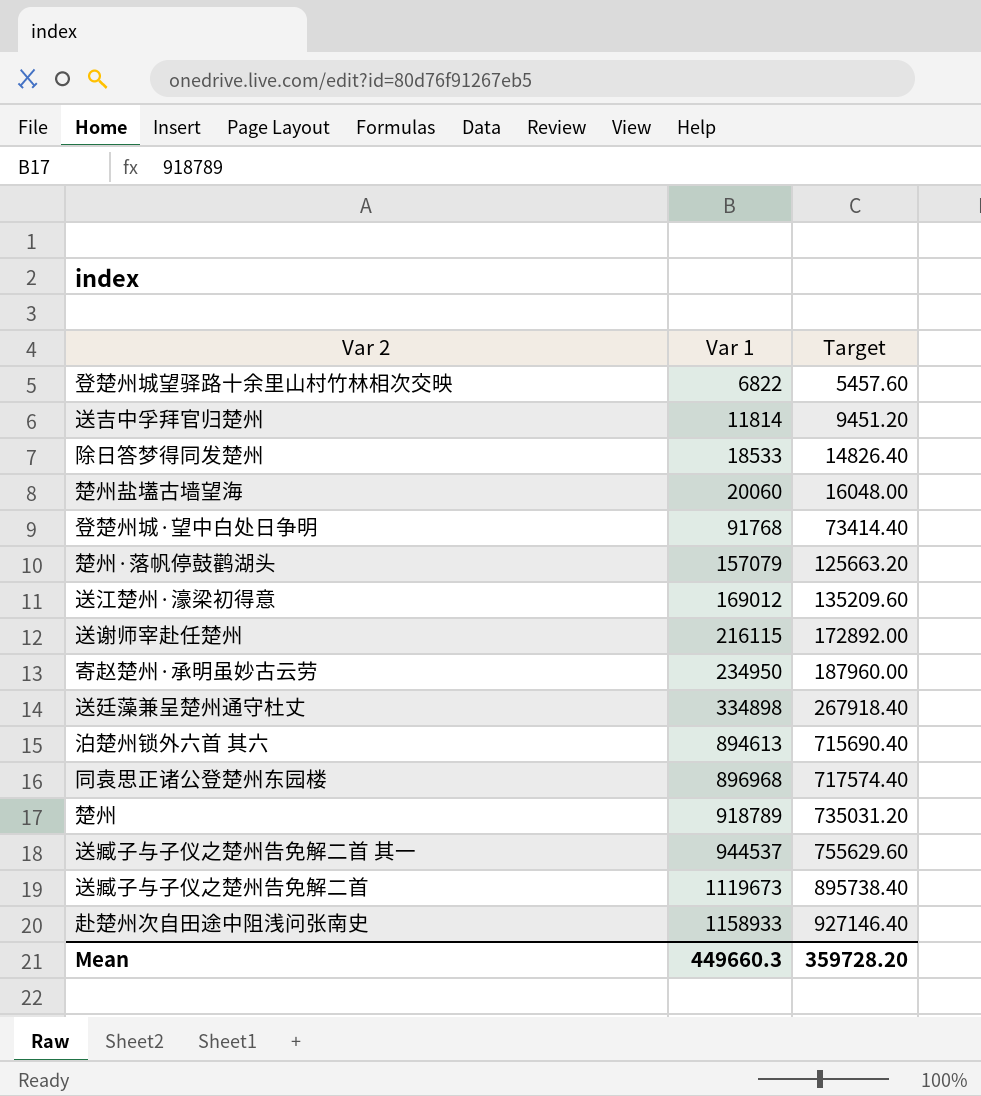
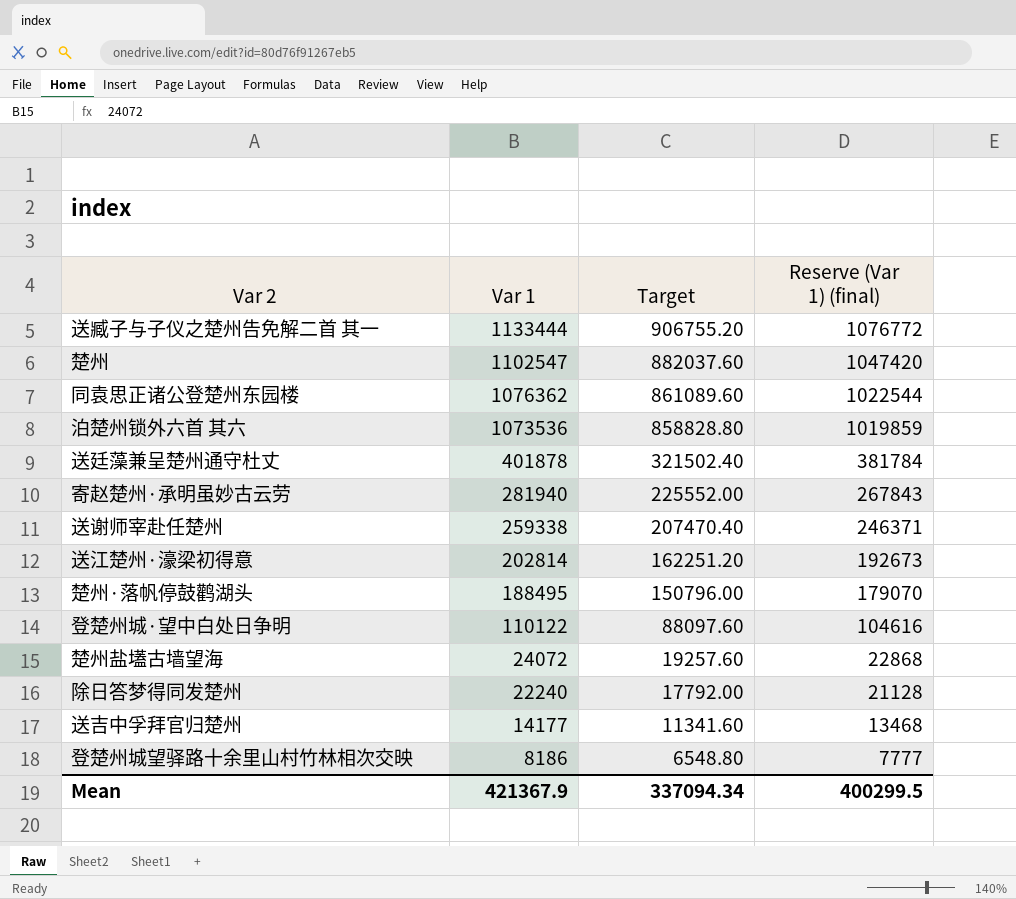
row order: Var 1 ascending -> Var 1 descending
column Reserve (Var 1) (final) | formula: none -> [Var 1] * 0.95
row 送臧子与子仪之楚州告免解二首: 1119673 | 895738.40 -> none
row 赴楚州次自田途中阻浅问张南史: 1158933 | 927146.40 -> none
送臧子与子仪之楚州告免解二首 其一 | Var 1: 944537 -> 1133444
送臧子与子仪之楚州告免解二首 其一 | Target: 755629.60 -> 906755.20
楚州 | Var 1: 918789 -> 1102547
楚州 | Target: 735031.20 -> 882037.60
同袁思正诸公登楚州东园楼 | Var 1: 896968 -> 1076362
同袁思正诸公登楚州东园楼 | Target: 717574.40 -> 861089.60
泊楚州锁外六首 其六 | Var 1: 894613 -> 1073536
泊楚州锁外六首 其六 | Target: 715690.40 -> 858828.80
送廷藻兼呈楚州通守杜丈 | Var 1: 334898 -> 401878
送廷藻兼呈楚州通守杜丈 | Target: 267918.40 -> 321502.40
寄赵楚州·承明虽妙古云劳 | Var 1: 234950 -> 281940
寄赵楚州·承明虽妙古云劳 | Target: 187960.00 -> 225552.00
送谢师宰赴任楚州 | Var 1: 216115 -> 259338
送谢师宰赴任楚州 | Target: 172892.00 -> 207470.40
送江楚州·濠梁初得意 | Var 1: 169012 -> 202814
送江楚州·濠梁初得意 | Target: 135209.60 -> 162251.20
楚州·落帆停鼓鹳湖头 | Var 1: 157079 -> 188495
楚州·落帆停鼓鹳湖头 | Target: 125663.20 -> 150796.00
登楚州城·望中白处日争明 | Var 1: 91768 -> 110122
登楚州城·望中白处日争明 | Target: 73414.40 -> 88097.60
楚州盐壒古墙望海 | Var 1: 20060 -> 24072
楚州盐壒古墙望海 | Target: 16048.00 -> 19257.60
除日答梦得同发楚州 | Var 1: 18533 -> 22240
除日答梦得同发楚州 | Target: 14826.40 -> 17792.00
送吉中孚拜官归楚州 | Var 1: 11814 -> 14177
送吉中孚拜官归楚州 | Target: 9451.20 -> 11341.60
登楚州城望驿路十余里山村竹林相次交映 | Var 1: 6822 -> 8186
登楚州城望驿路十余里山村竹林相次交映 | Target: 5457.60 -> 6548.80
Mean | Var 1: 449660.3 -> 421367.9
Mean | Target: 359728.20 -> 337094.34

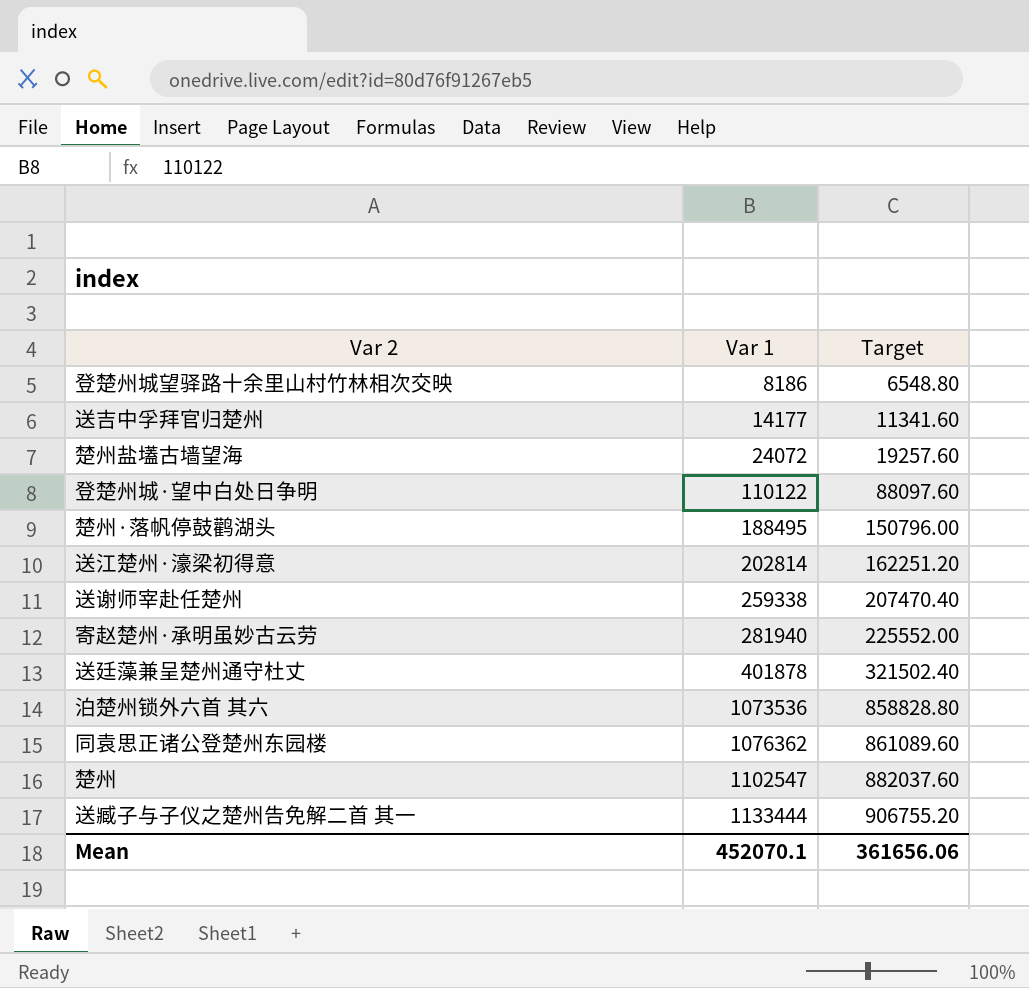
row order: Var 1 descending -> Var 1 ascending
column Reserve (Var 1) (final) | formula: [Var 1] * 0.95 -> none
row 除日答梦得同发楚州: 22240 | 17792.00 | 21128 -> none
Mean | Var 1: 421367.9 -> 452070.1
Mean | Target: 337094.34 -> 361656.06

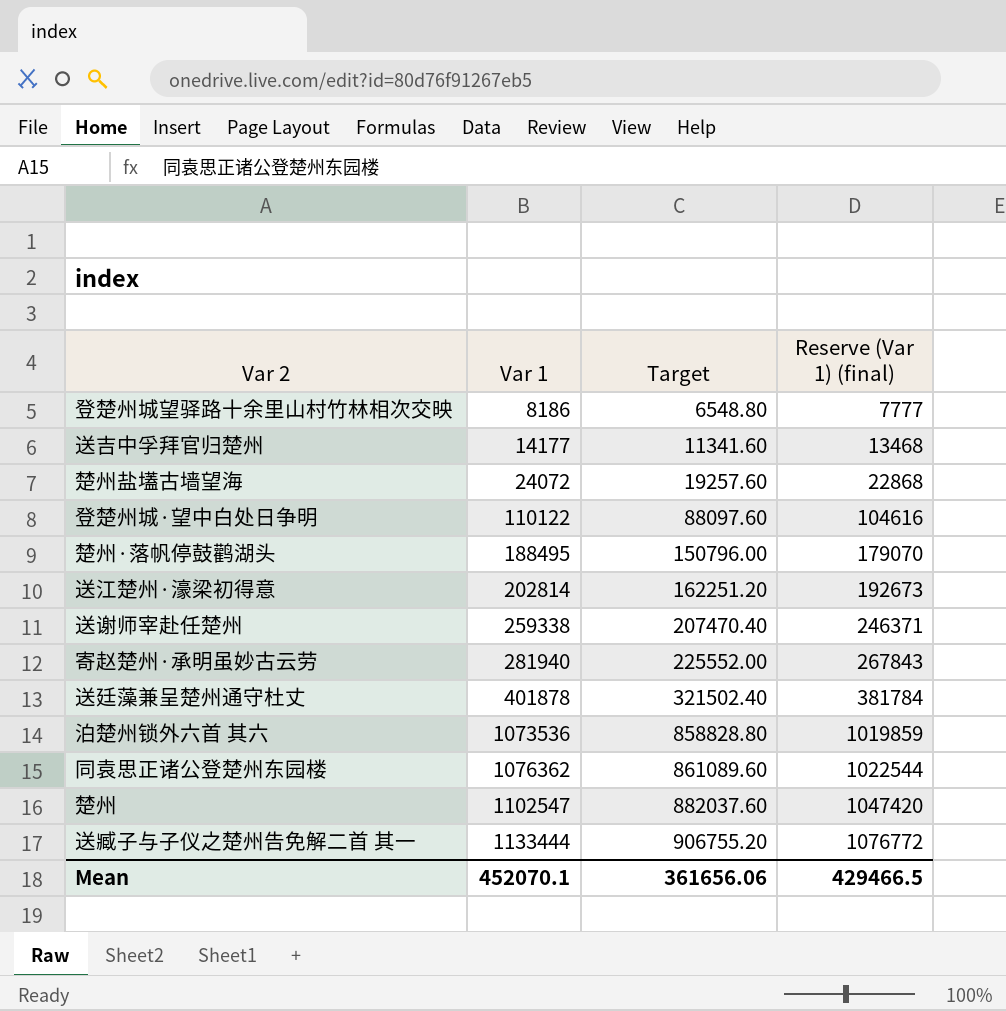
column Reserve (Var 1) (final) | formula: none -> [Var 1] * 0.95

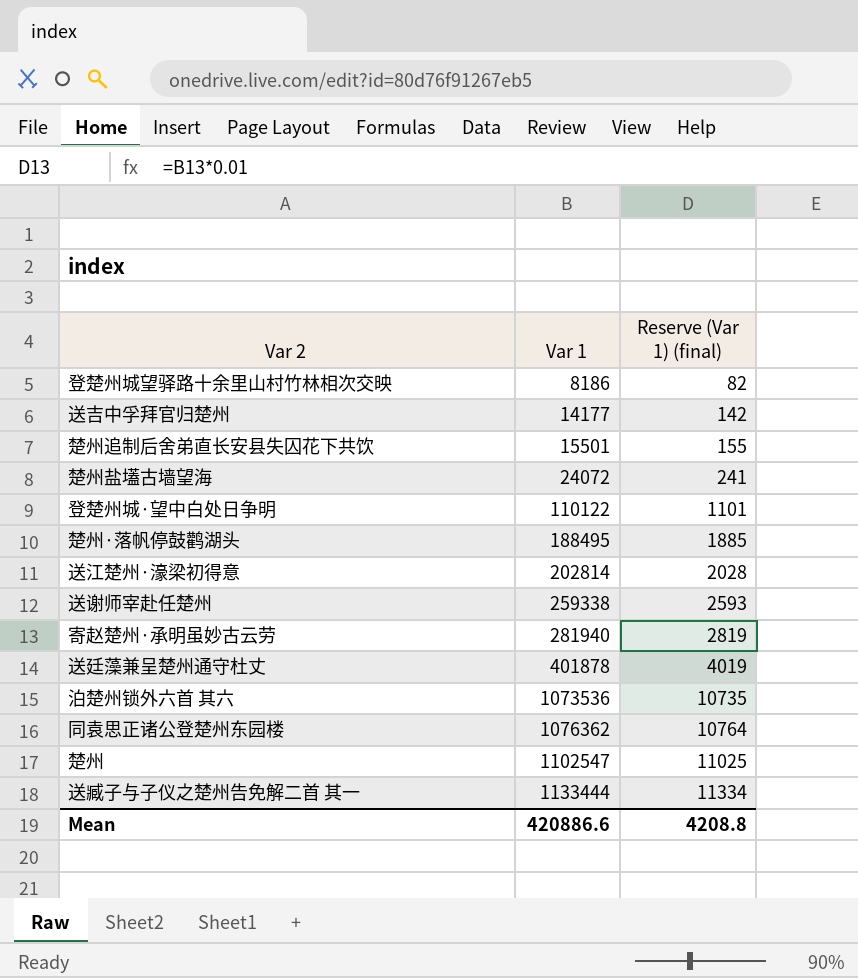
column Target | formula: [Var 1] * 0.8 -> none
column Reserve (Var 1) (final) | formula: [Var 1] * 0.95 -> [Var 1] * 0.01
row 楚州追制后舍弟直长安县失囚花下共饮: none -> 15501 | 155
Mean | Var 1: 452070.1 -> 420886.6
Mean | Reserve (Var 1) (final): 429466.5 -> 4208.8

